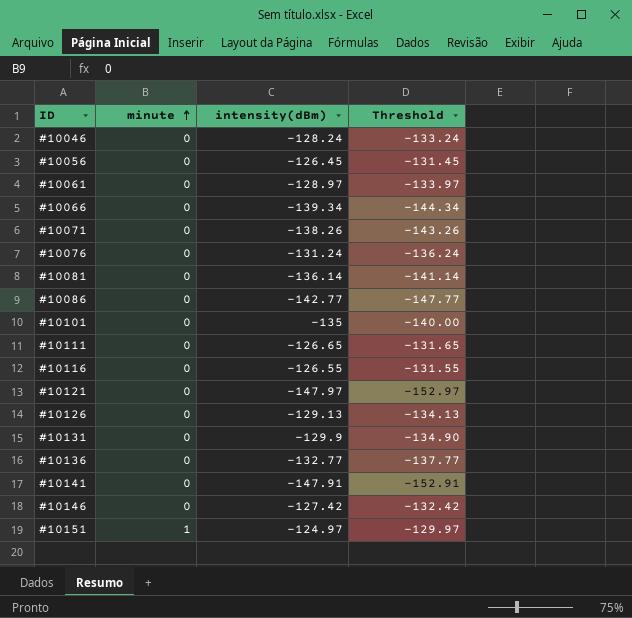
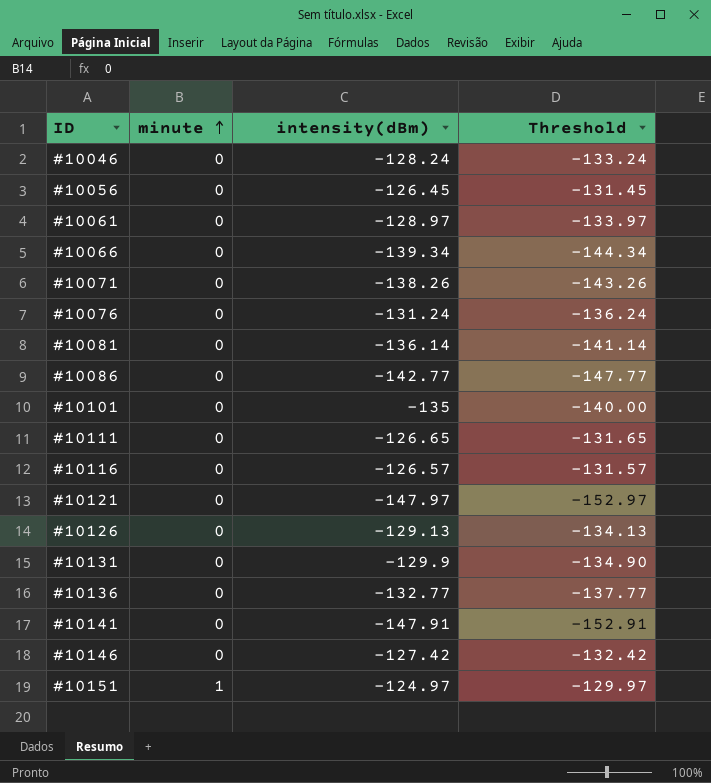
#10116 | intensity(dBm): -126.55 -> -126.57
#10116 | Threshold: -131.55 -> -131.57

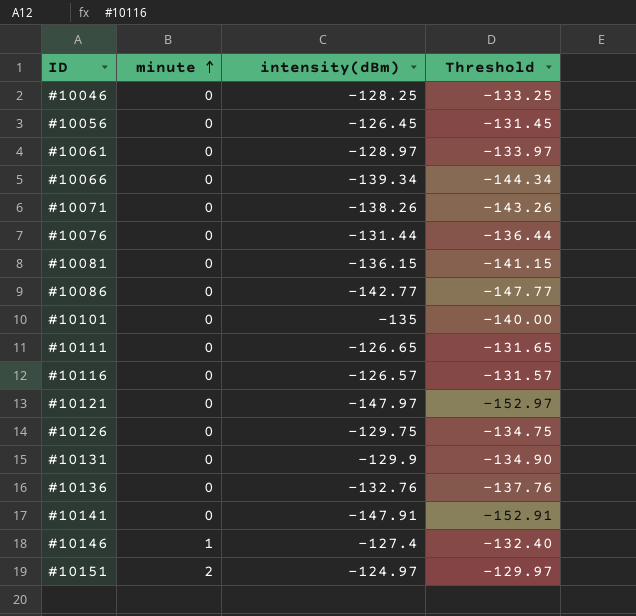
#10046 | intensity(dBm): -128.24 -> -128.25
#10046 | Threshold: -133.24 -> -133.25
#10076 | intensity(dBm): -131.24 -> -131.44
#10076 | Threshold: -136.24 -> -136.44
#10081 | intensity(dBm): -136.14 -> -136.15
#10081 | Threshold: -141.14 -> -141.15
#10126 | intensity(dBm): -129.13 -> -129.75
#10126 | Threshold: -134.13 -> -134.75
#10136 | intensity(dBm): -132.77 -> -132.76
#10136 | Threshold: -137.77 -> -137.76
#10146 | minute: 0 -> 1
#10146 | intensity(dBm): -127.42 -> -127.4
#10146 | Threshold: -132.42 -> -132.40
#10151 | minute: 1 -> 2

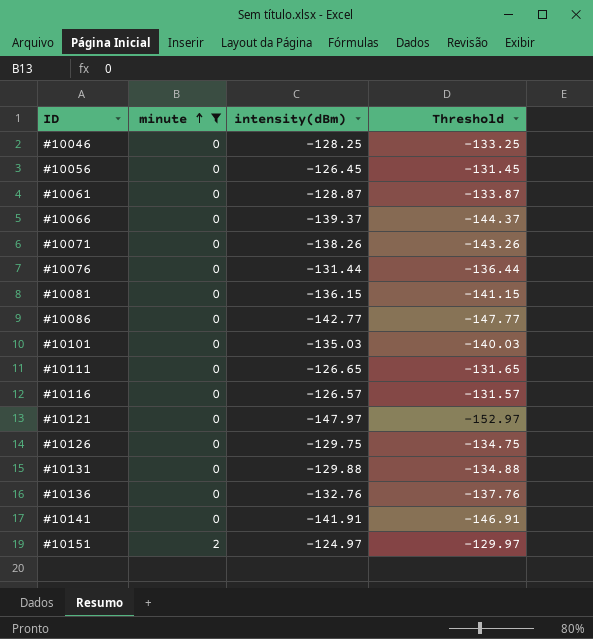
filter: none -> minute != 1
#10061 | intensity(dBm): -128.97 -> -128.87
#10061 | Threshold: -133.97 -> -133.87
#10066 | intensity(dBm): -139.34 -> -139.37
#10066 | Threshold: -144.34 -> -144.37
#10101 | intensity(dBm): -135 -> -135.03
#10101 | Threshold: -140.00 -> -140.03
#10131 | intensity(dBm): -129.9 -> -129.88
#10131 | Threshold: -134.90 -> -134.88
#10141 | intensity(dBm): -147.91 -> -141.91
#10141 | Threshold: -152.91 -> -146.91

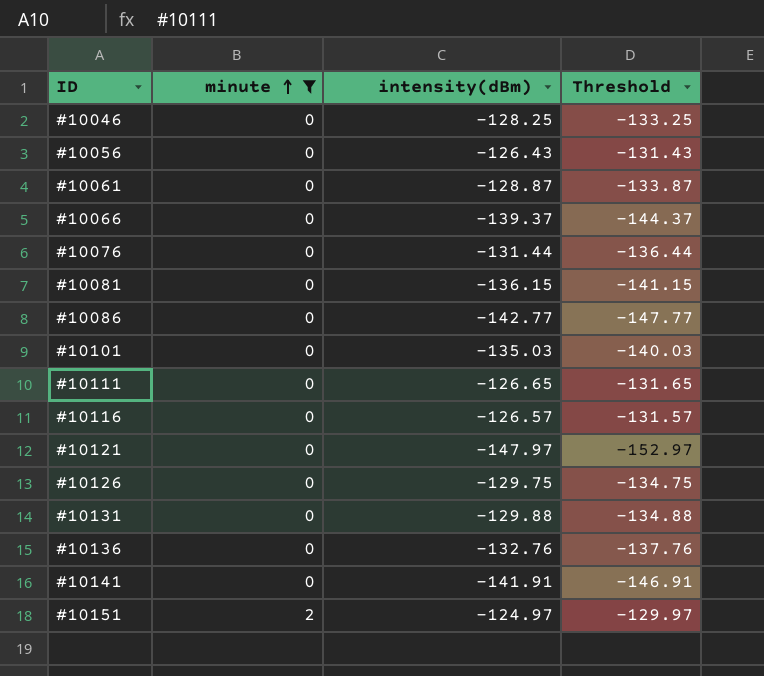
row #10071: 0 | -138.26 | -143.26 -> none
#10056 | intensity(dBm): -126.45 -> -126.43
#10056 | Threshold: -131.45 -> -131.43

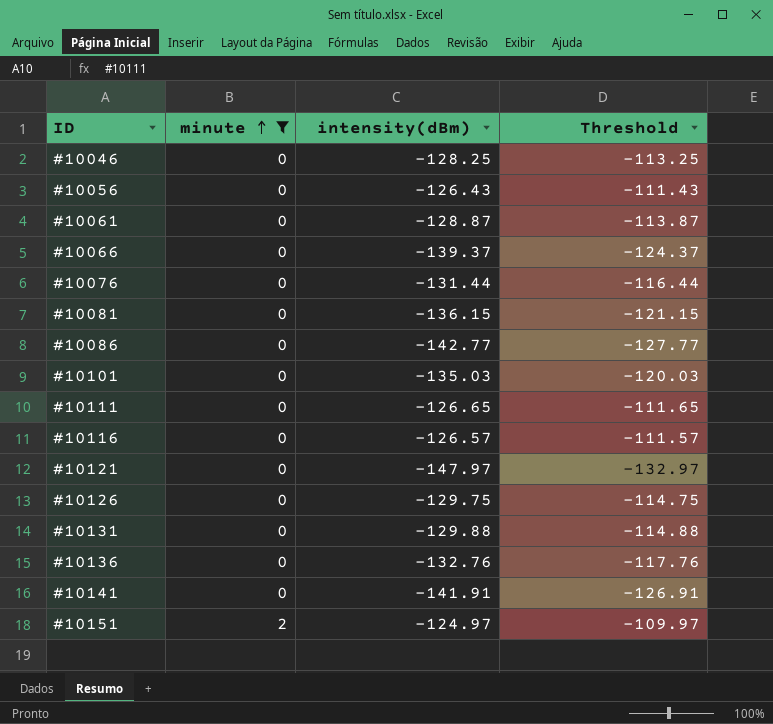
column Threshold | formula: [intensity(dBm)] - 5 -> [intensity(dBm)] + 15

